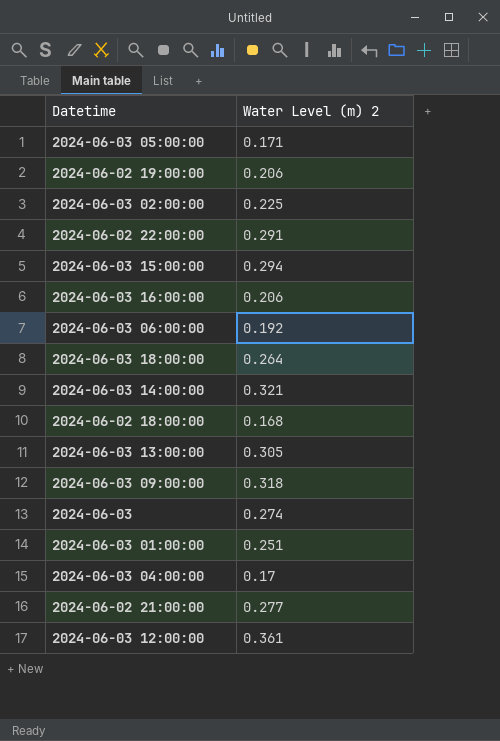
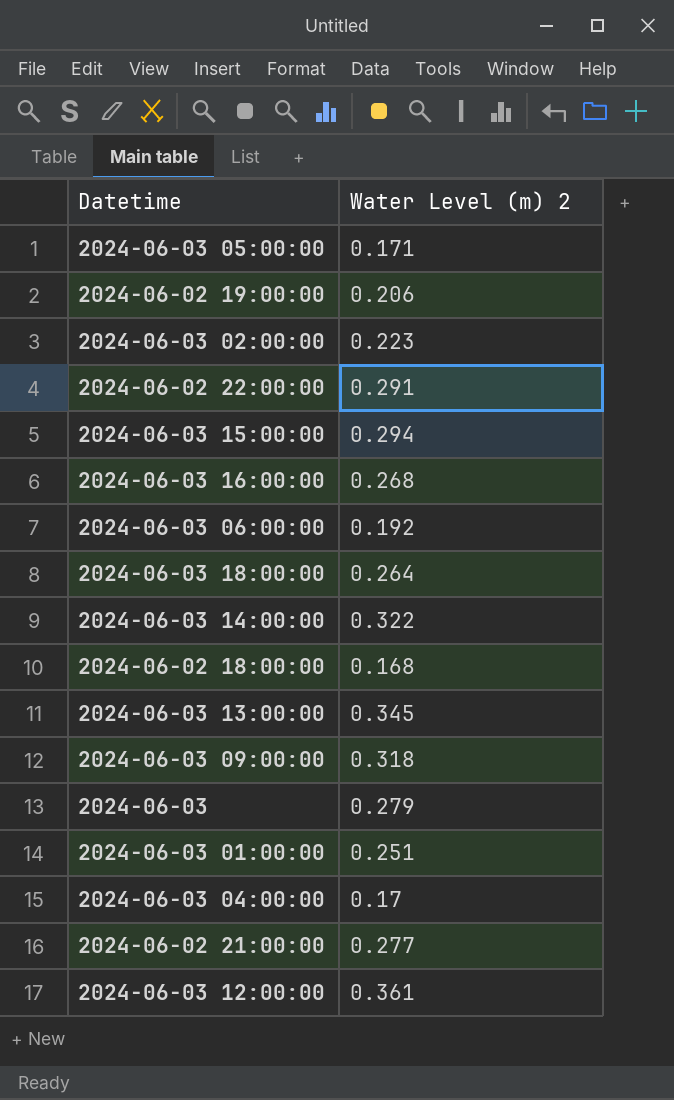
2024-06-03 02:00:00 | Water Level (m) 2: 0.225 -> 0.223
2024-06-03 16:00:00 | Water Level (m) 2: 0.206 -> 0.268
2024-06-03 14:00:00 | Water Level (m) 2: 0.321 -> 0.322
2024-06-03 13:00:00 | Water Level (m) 2: 0.305 -> 0.345
2024-06-03 | Water Level (m) 2: 0.274 -> 0.279

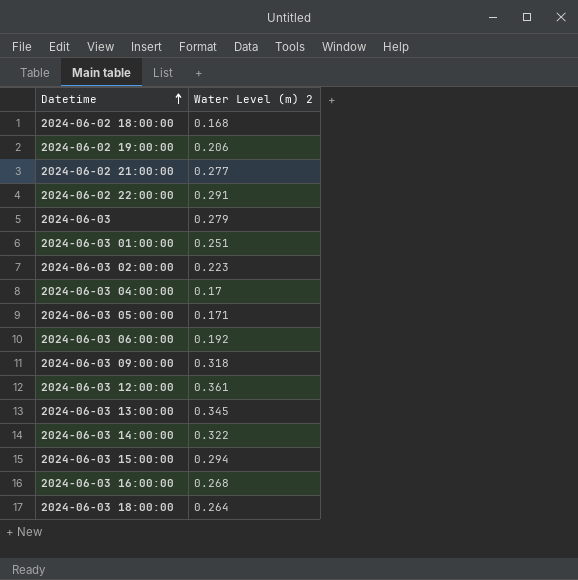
row order: none -> Datetime ascending

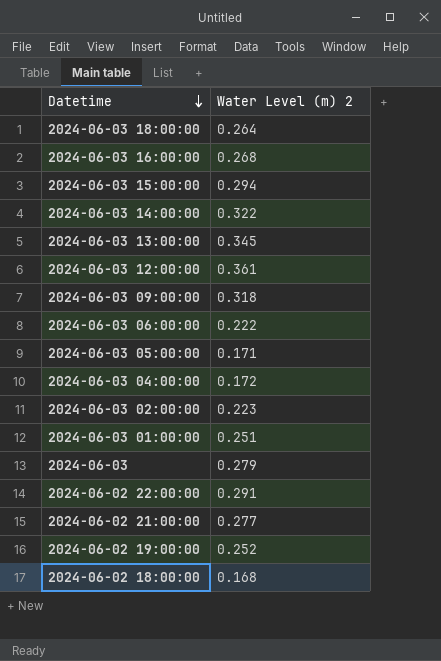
row order: Datetime ascending -> Datetime descending
2024-06-03 06:00:00 | Water Level (m) 2: 0.192 -> 0.222
2024-06-03 04:00:00 | Water Level (m) 2: 0.17 -> 0.172
2024-06-02 19:00:00 | Water Level (m) 2: 0.206 -> 0.252

